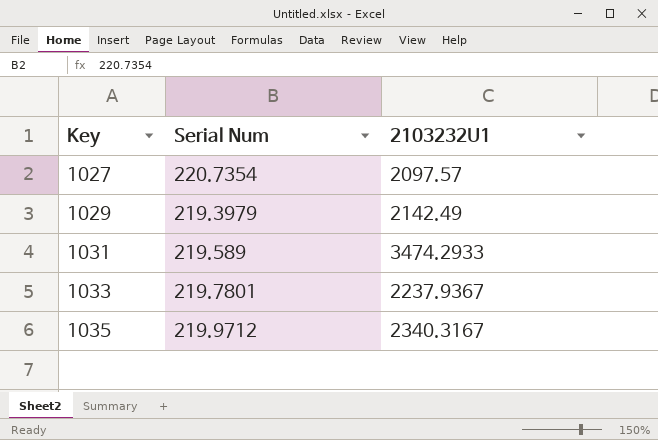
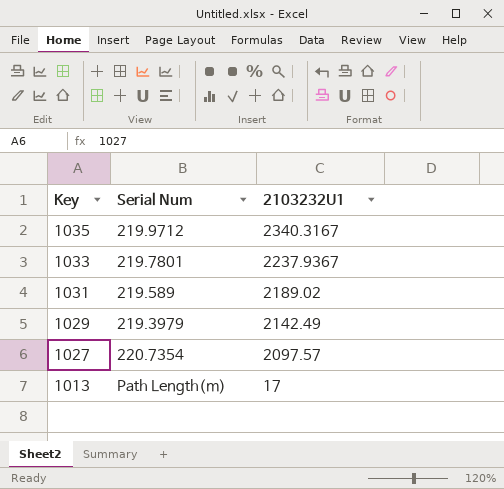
row order: Key ascending -> Key descending
1031 | 2103232U1: 3474.2933 -> 2189.02
row 1013: none -> Path Length(m) | 17

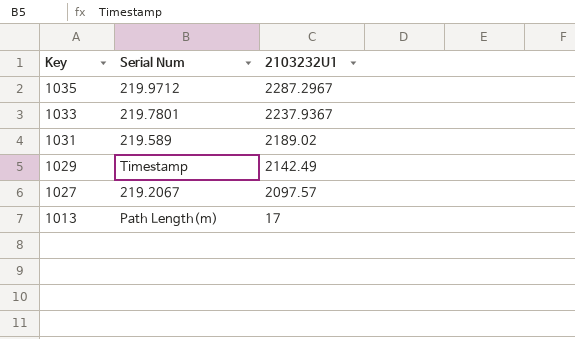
1035 | 2103232U1: 2340.3167 -> 2287.2967
1029 | Serial Num: 219.3979 -> Timestamp
1027 | Serial Num: 220.7354 -> 219.2067

